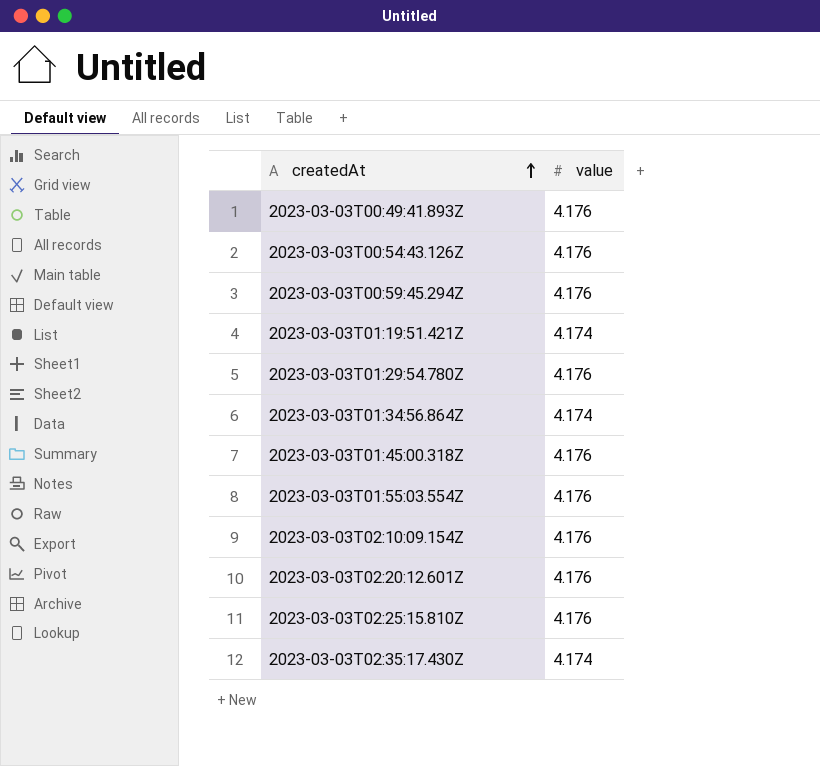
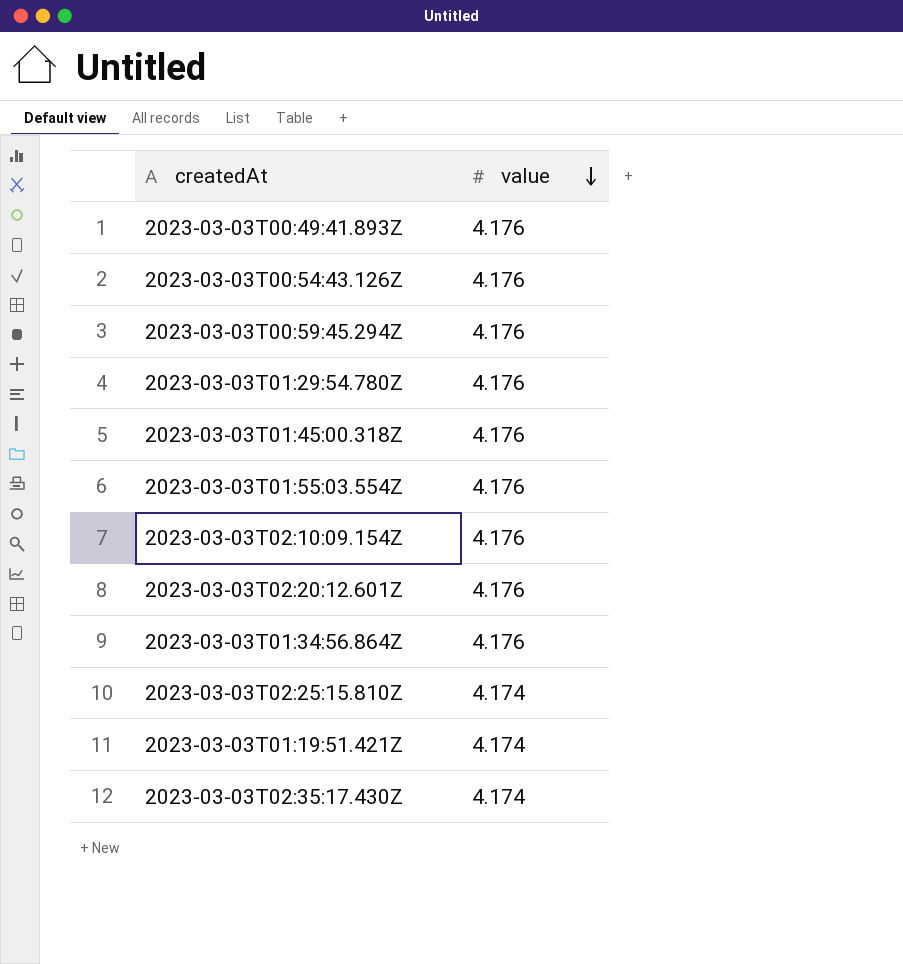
row order: createdAt ascending -> value descending
2023-03-03T01:34:56.864Z | value: 4.174 -> 4.176
2023-03-03T02:25:15.810Z | value: 4.176 -> 4.174

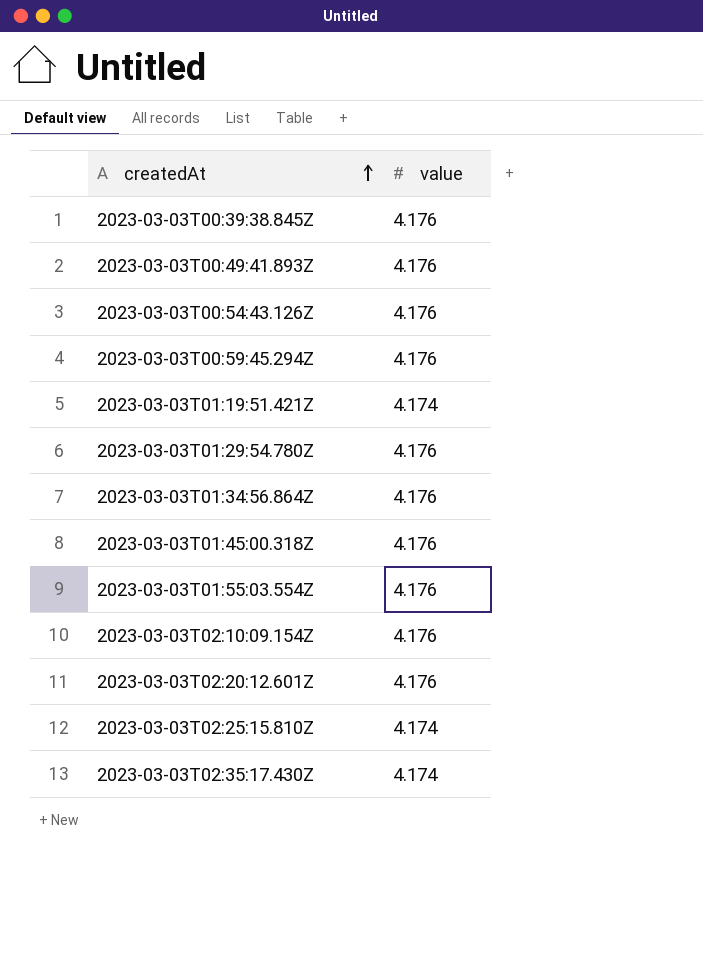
row order: value descending -> createdAt ascending
row 2023-03-03T00:39:38.845Z: none -> 4.176

